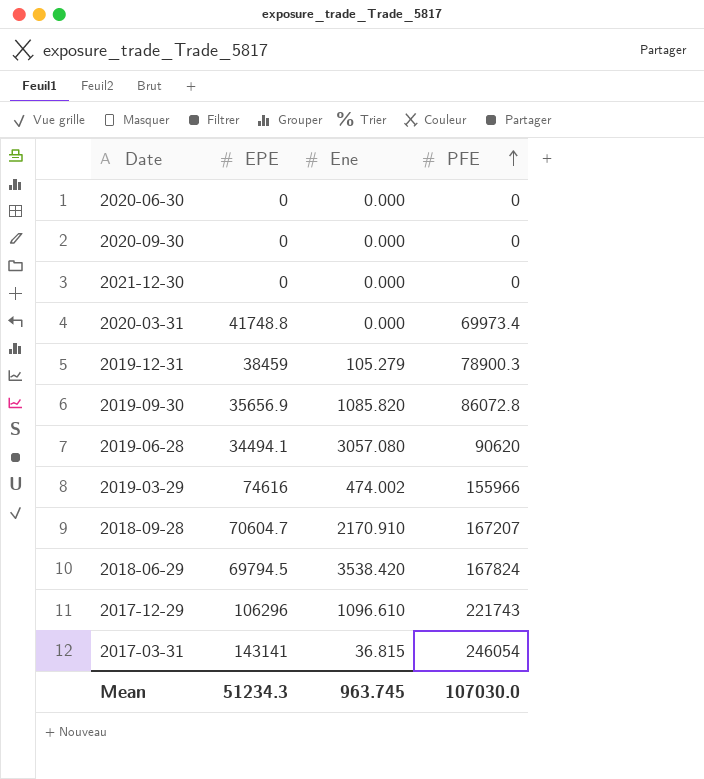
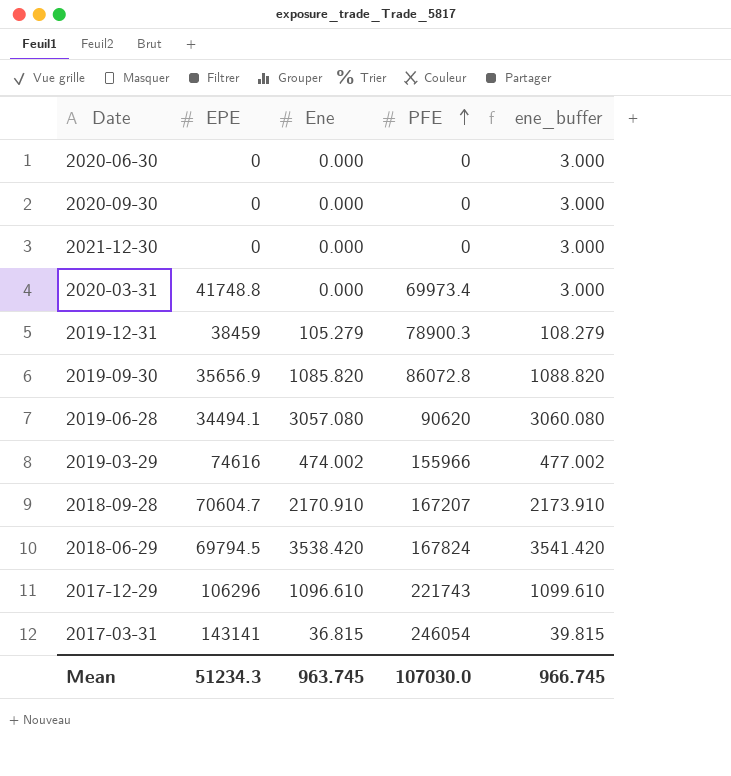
column ene_buffer | formula: none -> [Ene] + 3

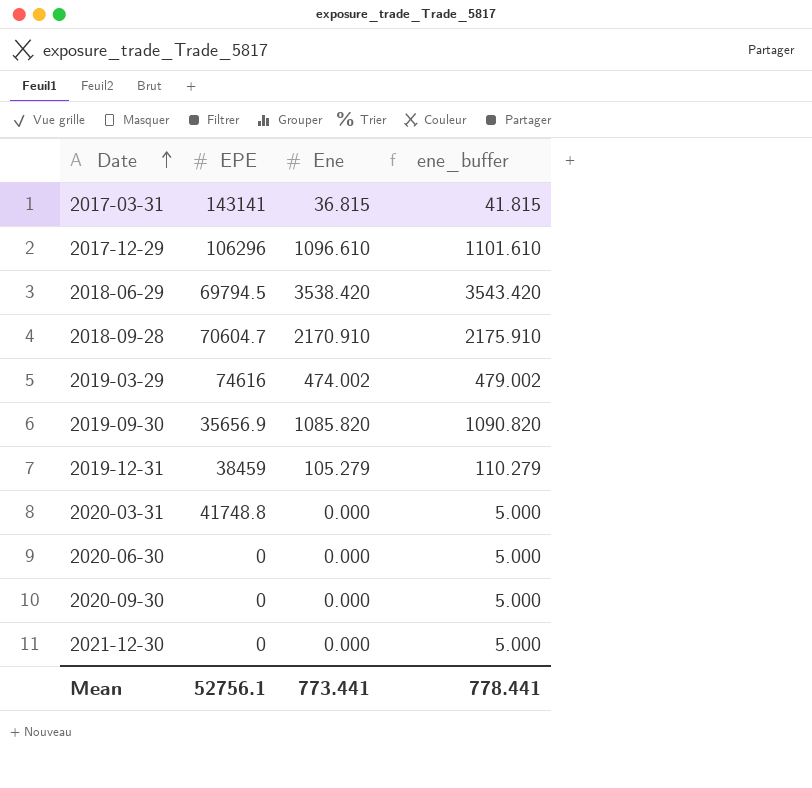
row order: PFE ascending -> Date ascending
column PFE | position: 4 -> none
column ene_buffer | formula: [Ene] + 3 -> [Ene] + 5
row 2019-06-28: 34494.1 | 3057.080 | 90620 | 3060.080 -> none
Mean | EPE: 51234.3 -> 52756.1
Mean | Ene: 963.745 -> 773.441
Mean | ene_buffer: 966.745 -> 778.441

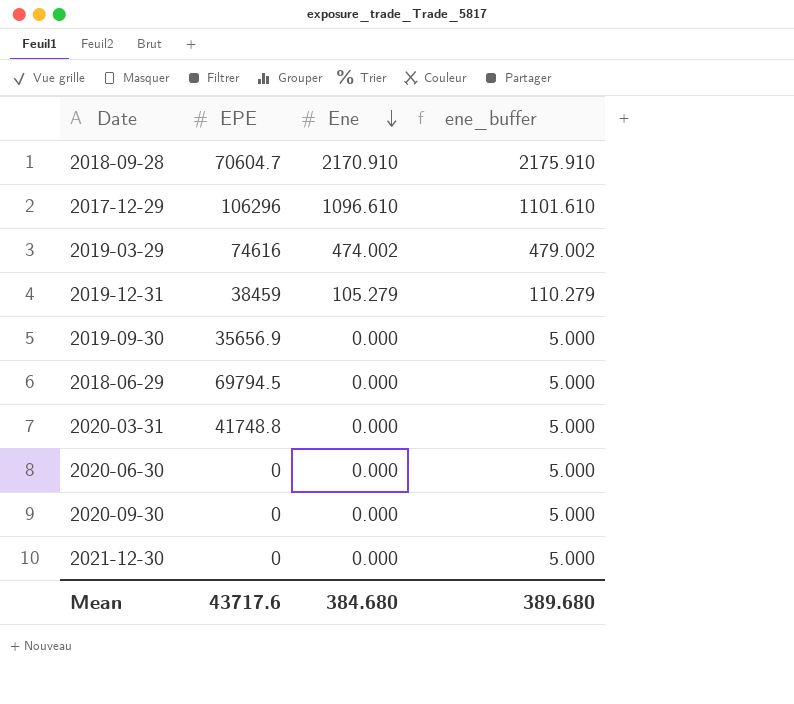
row order: Date ascending -> Ene descending
row 2017-03-31: 143141 | 36.815 | 41.815 -> none
2019-09-30 | Ene: 1085.820 -> 0.000
2019-09-30 | ene_buffer: 1090.820 -> 5.000
2018-06-29 | Ene: 3538.420 -> 0.000
2018-06-29 | ene_buffer: 3543.420 -> 5.000
Mean | EPE: 52756.1 -> 43717.6
Mean | Ene: 773.441 -> 384.680
Mean | ene_buffer: 778.441 -> 389.680

